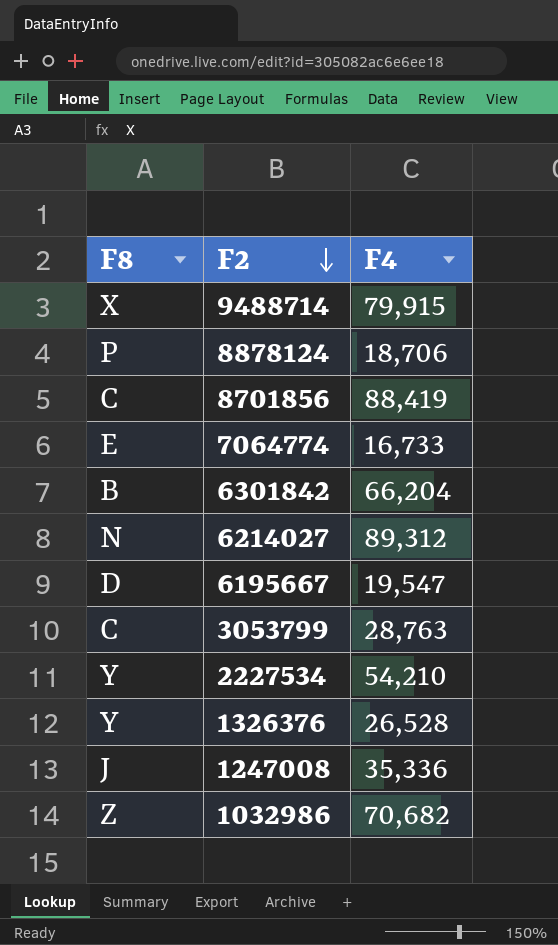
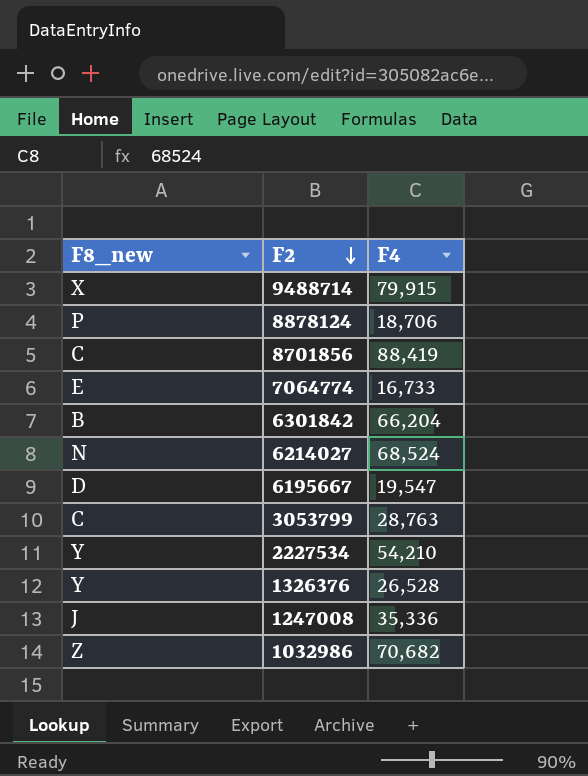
column name: F8 -> F8_new
6214027 | F4: 89,312 -> 68,524

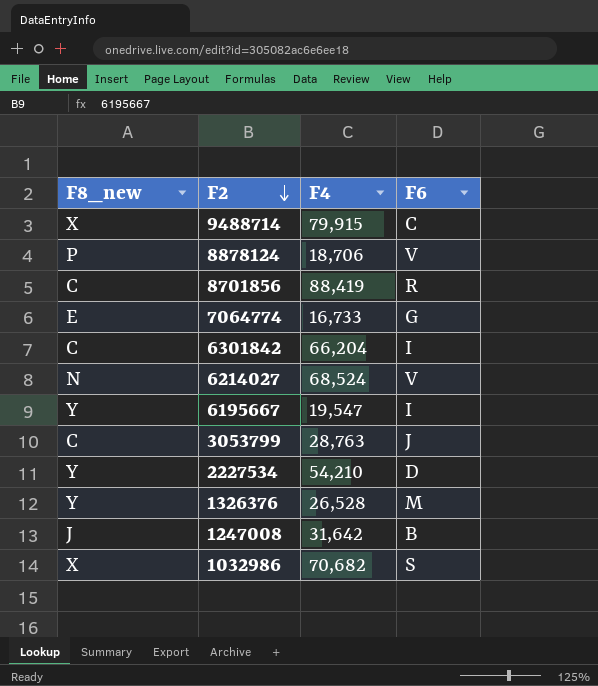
column F6 | position: none -> 4
6301842 | F8_new: B -> C
6195667 | F8_new: D -> Y
1247008 | F4: 35,336 -> 31,642
1032986 | F8_new: Z -> X

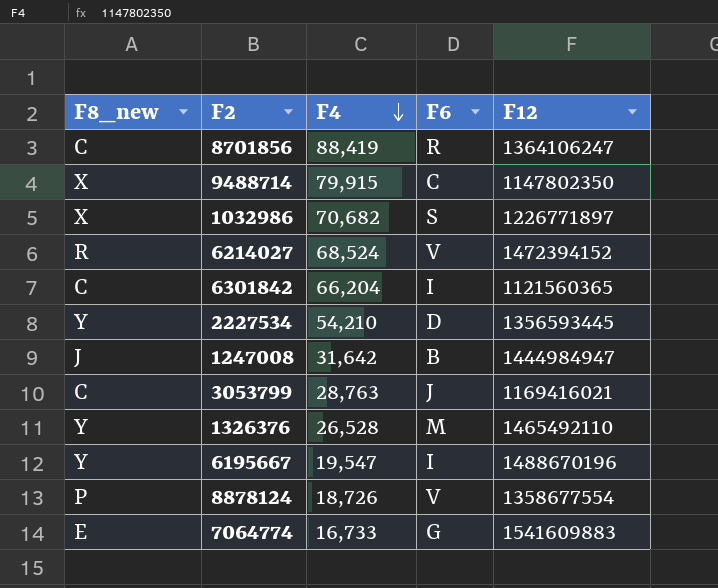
row order: F2 descending -> F4 descending
column F12 | position: none -> 5
6214027 | F8_new: N -> R
8878124 | F4: 18,706 -> 18,726

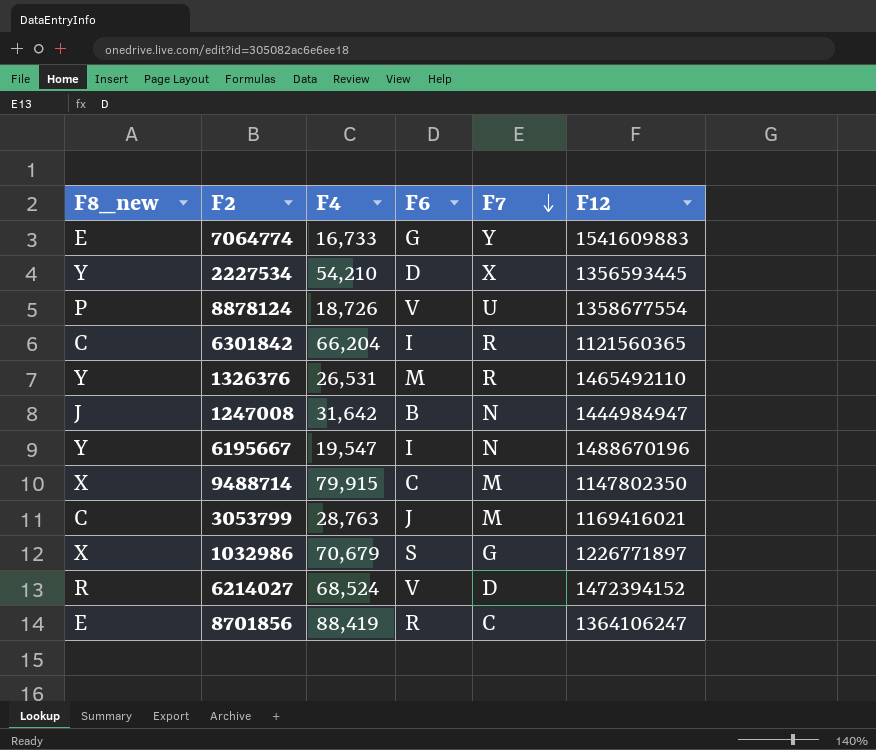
row order: F4 descending -> F7 descending
column F7 | position: none -> 5
1326376 | F4: 26,528 -> 26,531
1032986 | F4: 70,682 -> 70,679
8701856 | F8_new: C -> E

